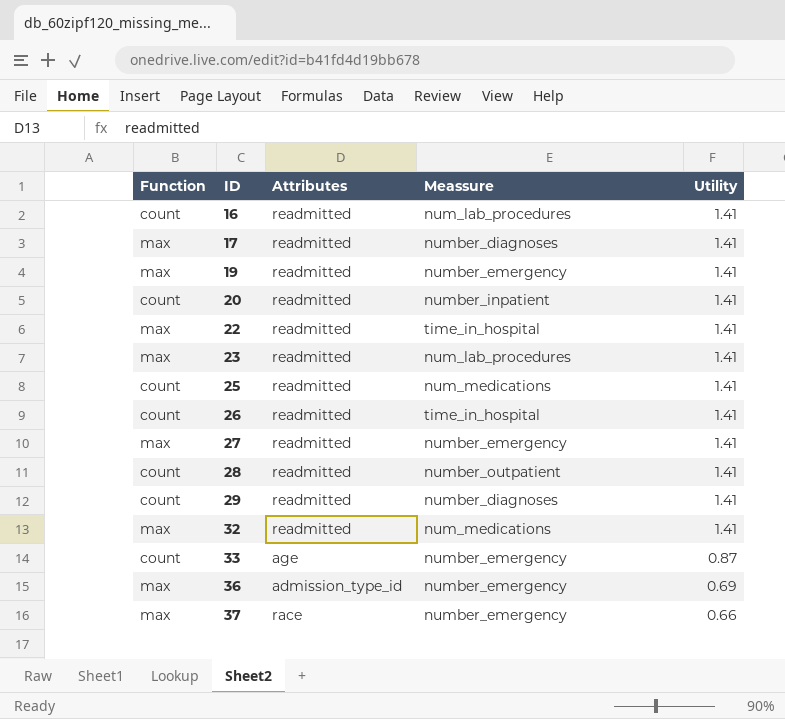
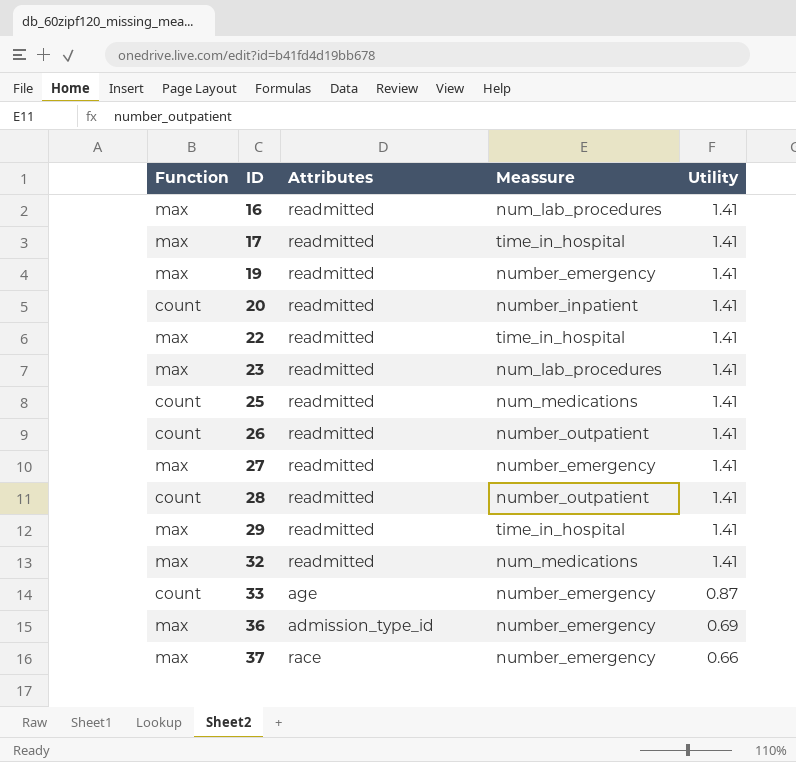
16 | Function: count -> max
17 | Meassure: number_diagnoses -> time_in_hospital
26 | Meassure: time_in_hospital -> number_outpatient
29 | Function: count -> max
29 | Meassure: number_diagnoses -> time_in_hospital

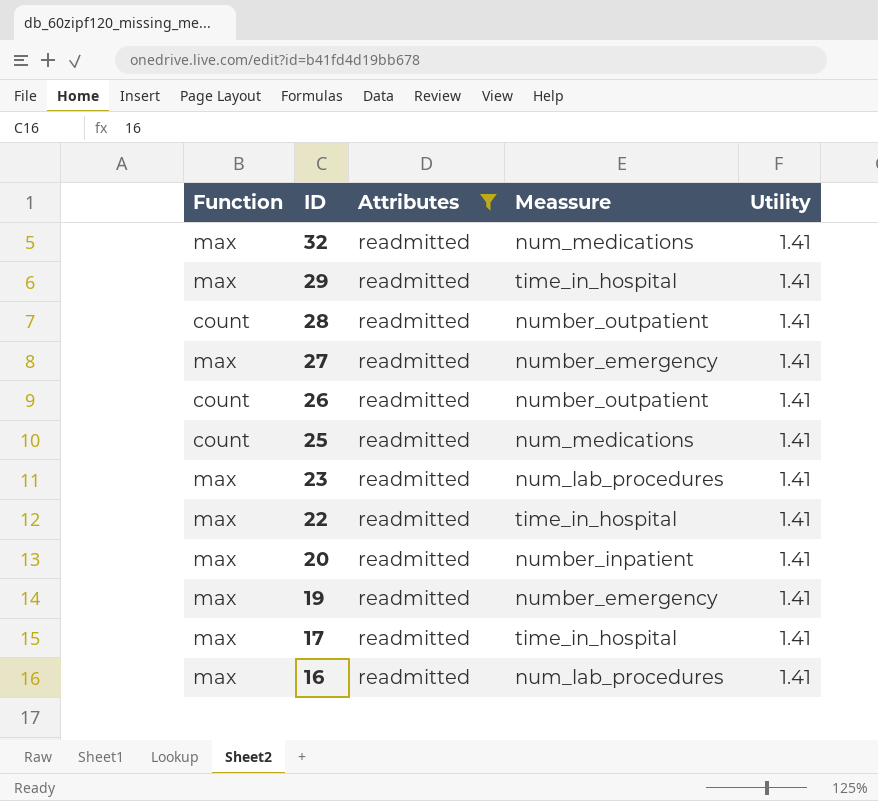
filter: none -> Attributes = readmitted
row order: ID ascending -> ID descending
20 | Function: count -> max

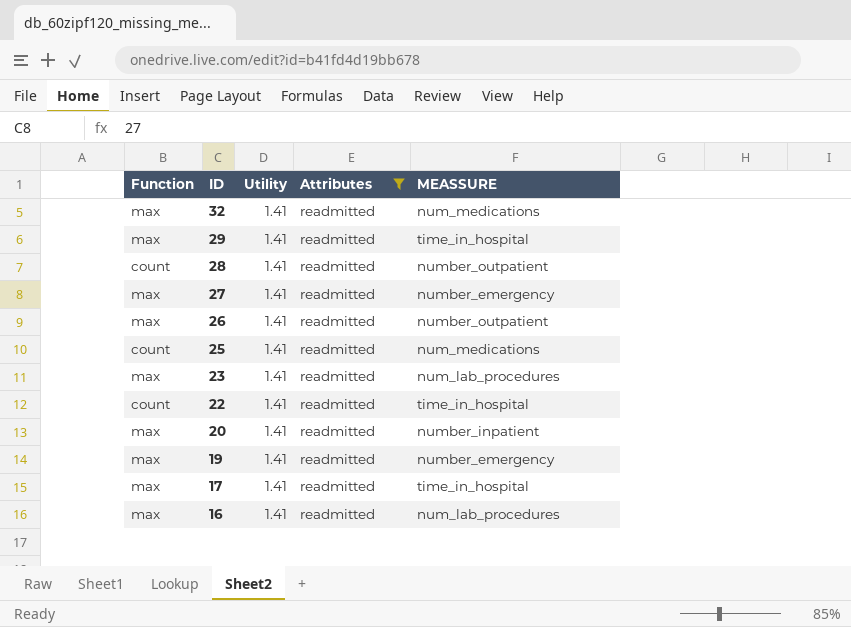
column Utility | position: 5 -> 3
column name: Meassure -> MEASSURE
26 | Function: count -> max
22 | Function: max -> count

